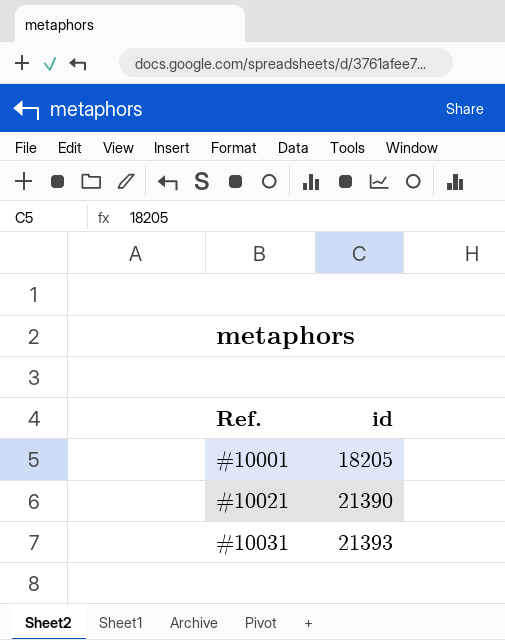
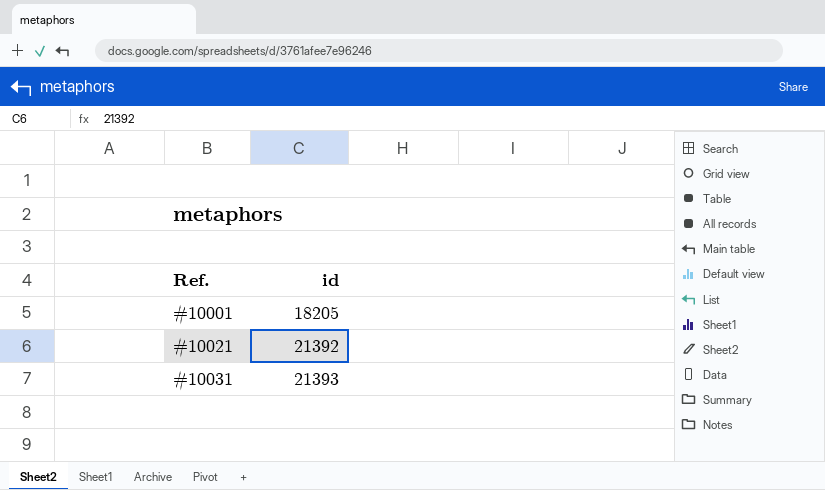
#10021 | id: 21390 -> 21392

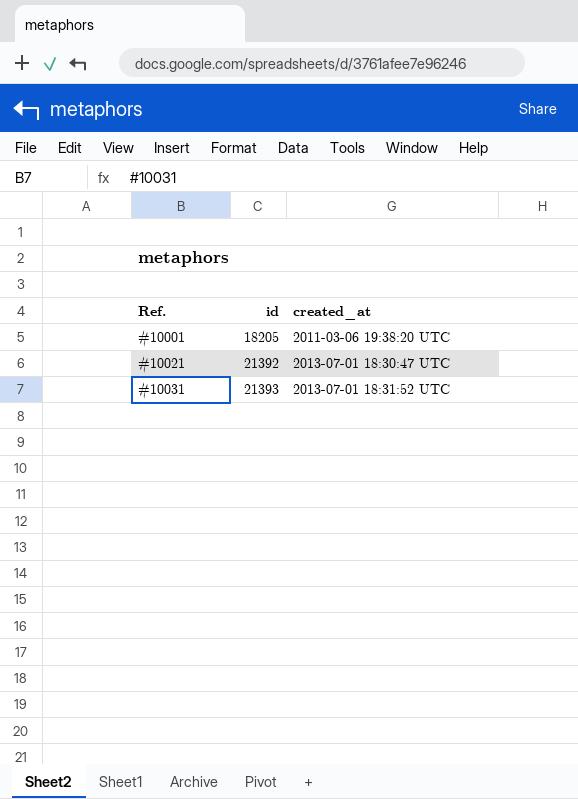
column created_at | position: none -> 3

